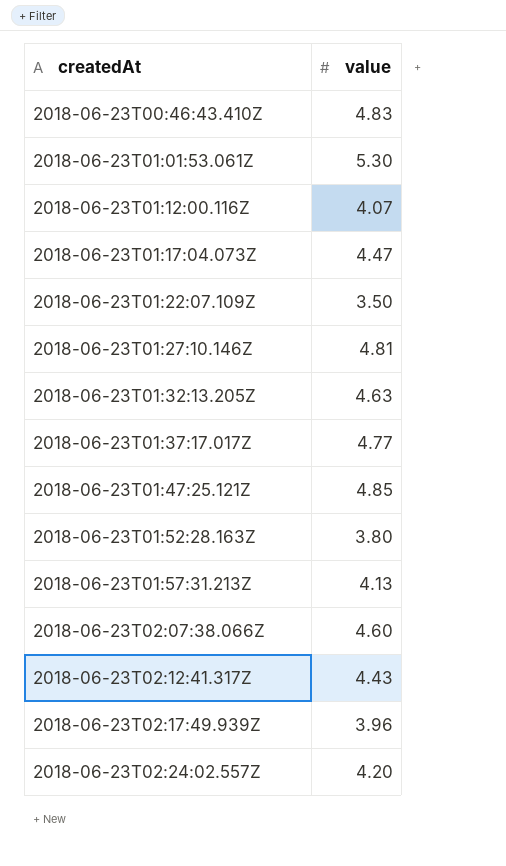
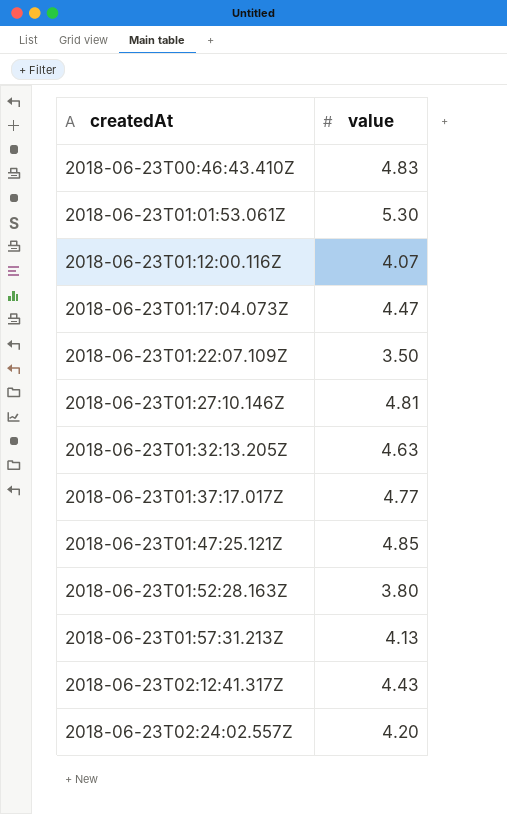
row 2018-06-23T02:07:38.066Z: 4.60 -> none
row 2018-06-23T02:17:49.939Z: 3.96 -> none

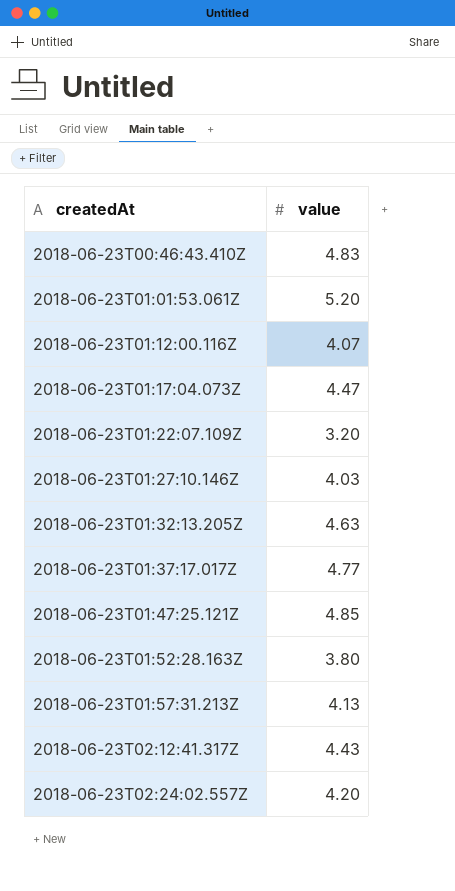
2018-06-23T01:01:53.061Z | value: 5.30 -> 5.20
2018-06-23T01:22:07.109Z | value: 3.50 -> 3.20
2018-06-23T01:27:10.146Z | value: 4.81 -> 4.03

